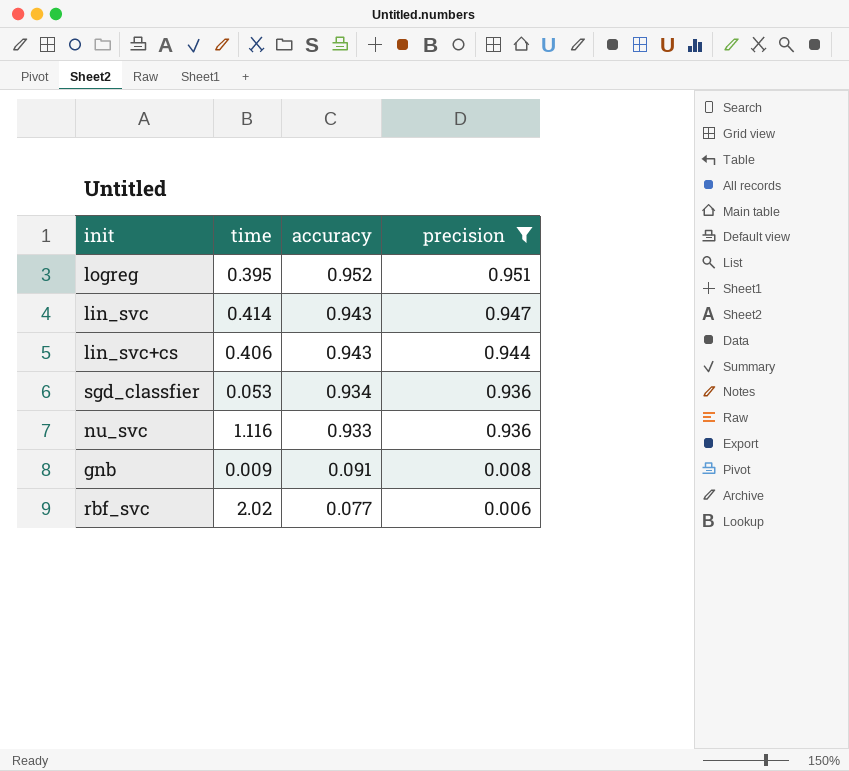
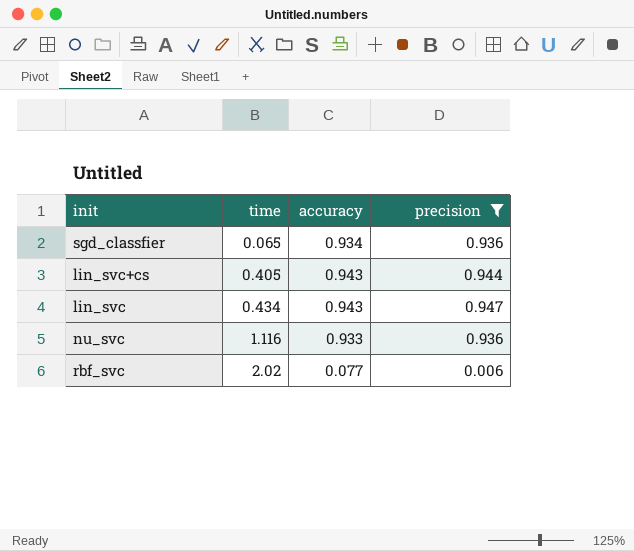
row order: accuracy descending -> time ascending
row logreg: 0.395 | 0.952 | 0.951 -> none
row gnb: 0.009 | 0.091 | 0.008 -> none
sgd_classfier | time: 0.053 -> 0.065
lin_svc+cs | time: 0.406 -> 0.405
lin_svc | time: 0.414 -> 0.434

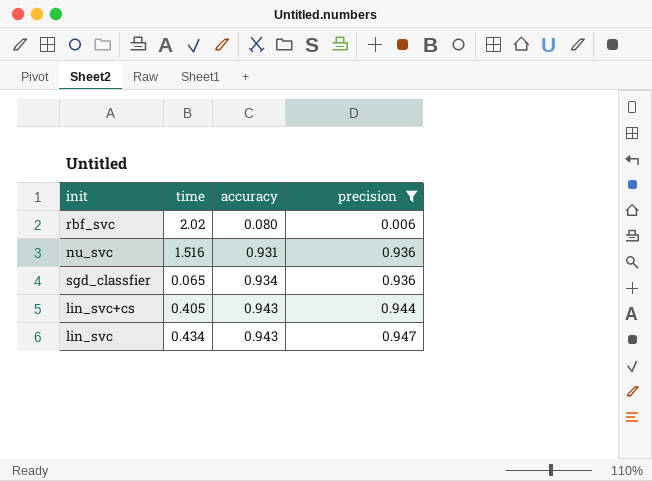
row order: time ascending -> accuracy ascending
rbf_svc | accuracy: 0.077 -> 0.080
nu_svc | time: 1.116 -> 1.516
nu_svc | accuracy: 0.933 -> 0.931

